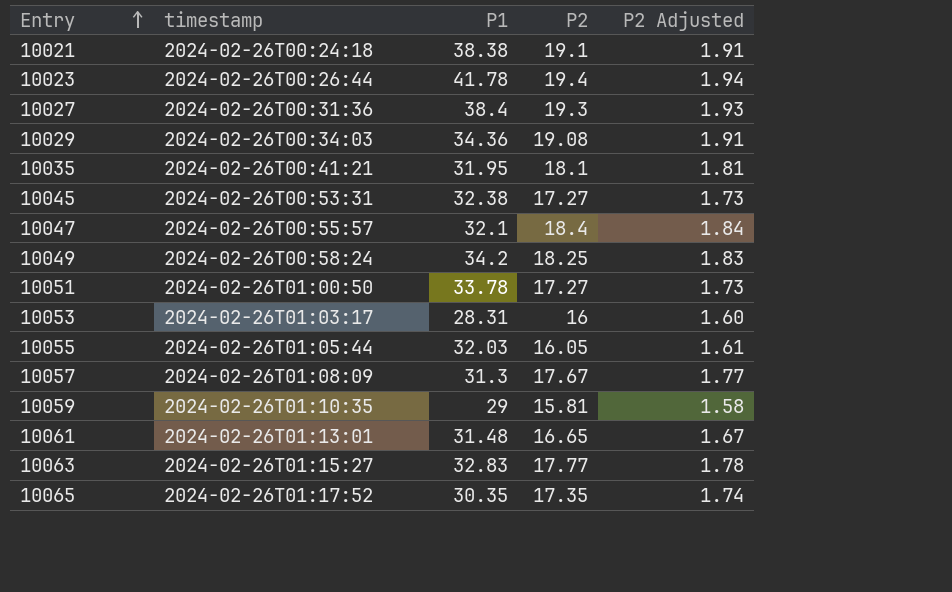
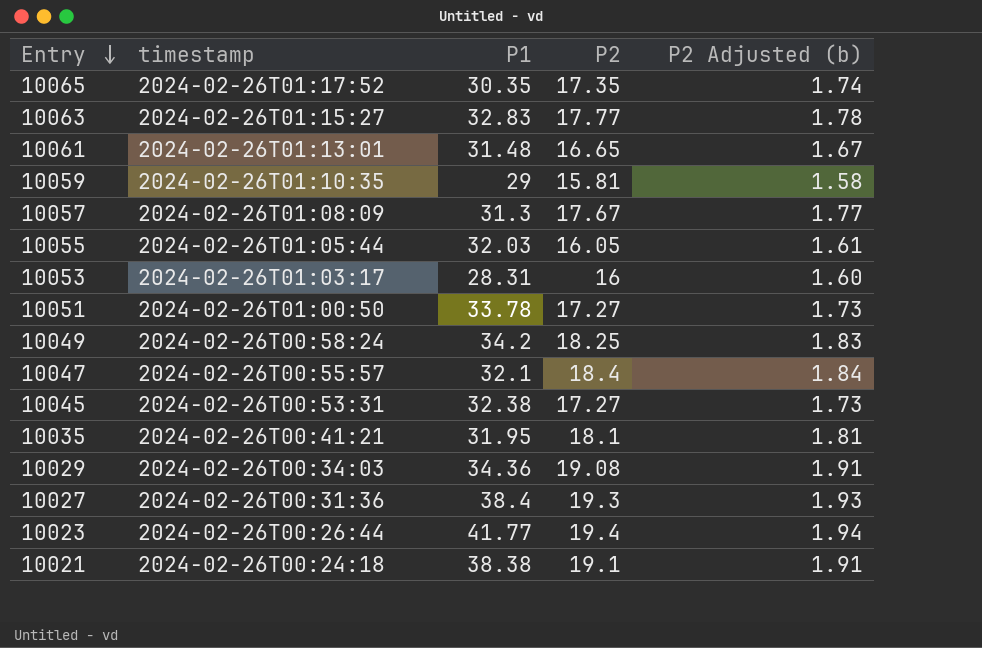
row order: Entry ascending -> Entry descending
column name: P2 Adjusted -> P2 Adjusted (b)
10023 | P1: 41.78 -> 41.77

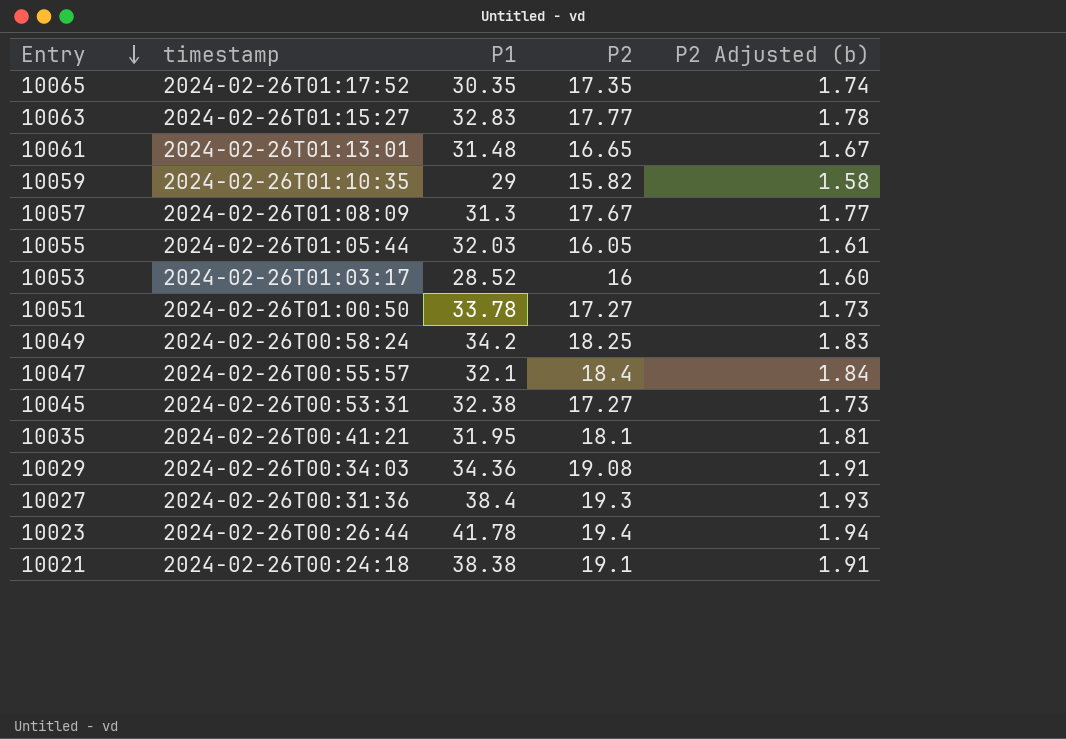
10059 | P2: 15.81 -> 15.82
10053 | P1: 28.31 -> 28.52
10023 | P1: 41.77 -> 41.78

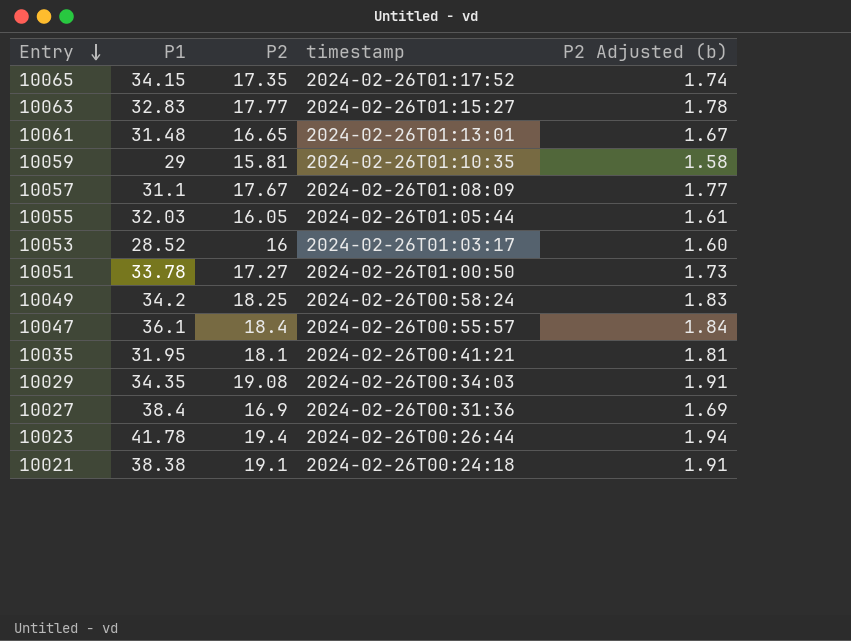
column timestamp | position: 2 -> 4
row 10045: 2024-02-26T00:53:31 | 32.38 | 17.27 | 1.73 -> none
10065 | P1: 30.35 -> 34.15
10059 | P2: 15.82 -> 15.81
10057 | P1: 31.3 -> 31.1
10047 | P1: 32.1 -> 36.1
10029 | P1: 34.36 -> 34.35
10027 | P2: 19.3 -> 16.9
10027 | P2 Adjusted (b): 1.93 -> 1.69

